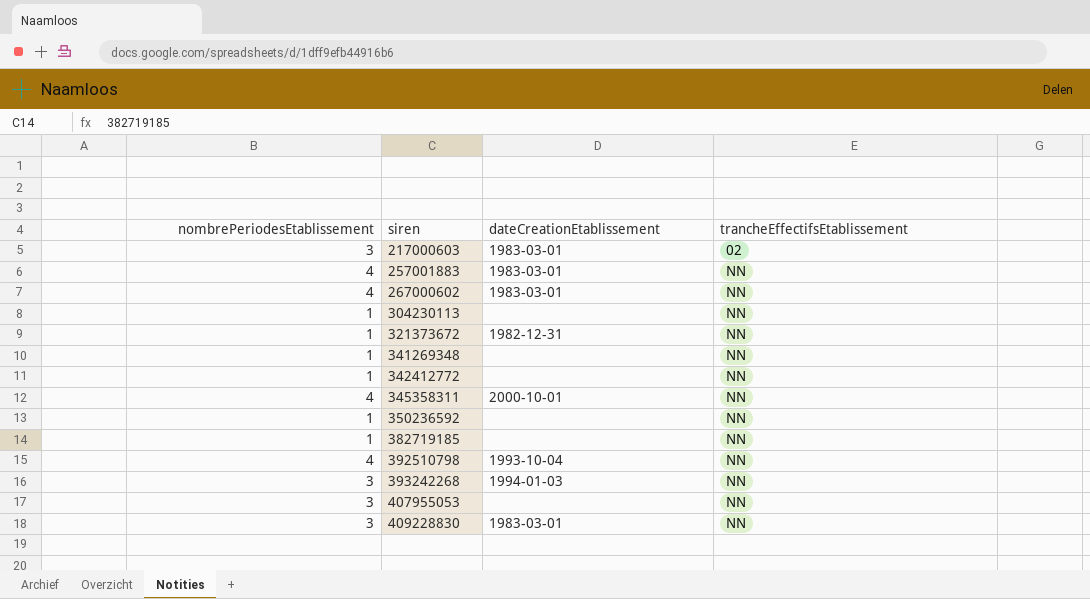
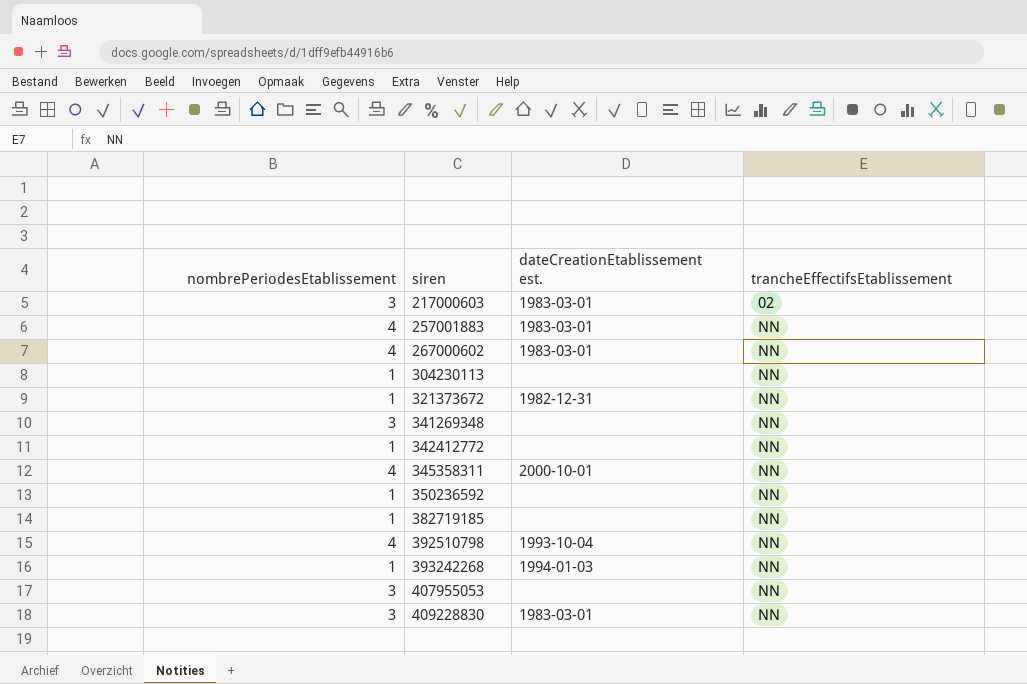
column name: dateCreationEtablissement -> dateCreationEtablissement est.
341269348 | nombrePeriodesEtablissement: 1 -> 3
393242268 | nombrePeriodesEtablissement: 3 -> 1

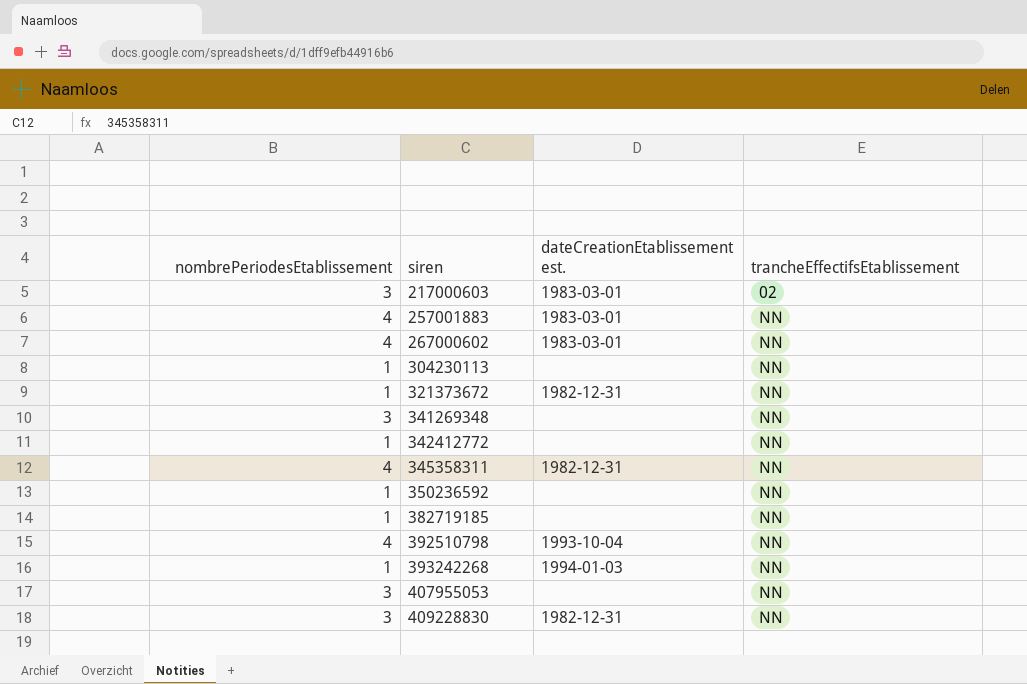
345358311 | dateCreationEtablissement est.: 2000-10-01 -> 1982-12-31
409228830 | dateCreationEtablissement est.: 1983-03-01 -> 1982-12-31

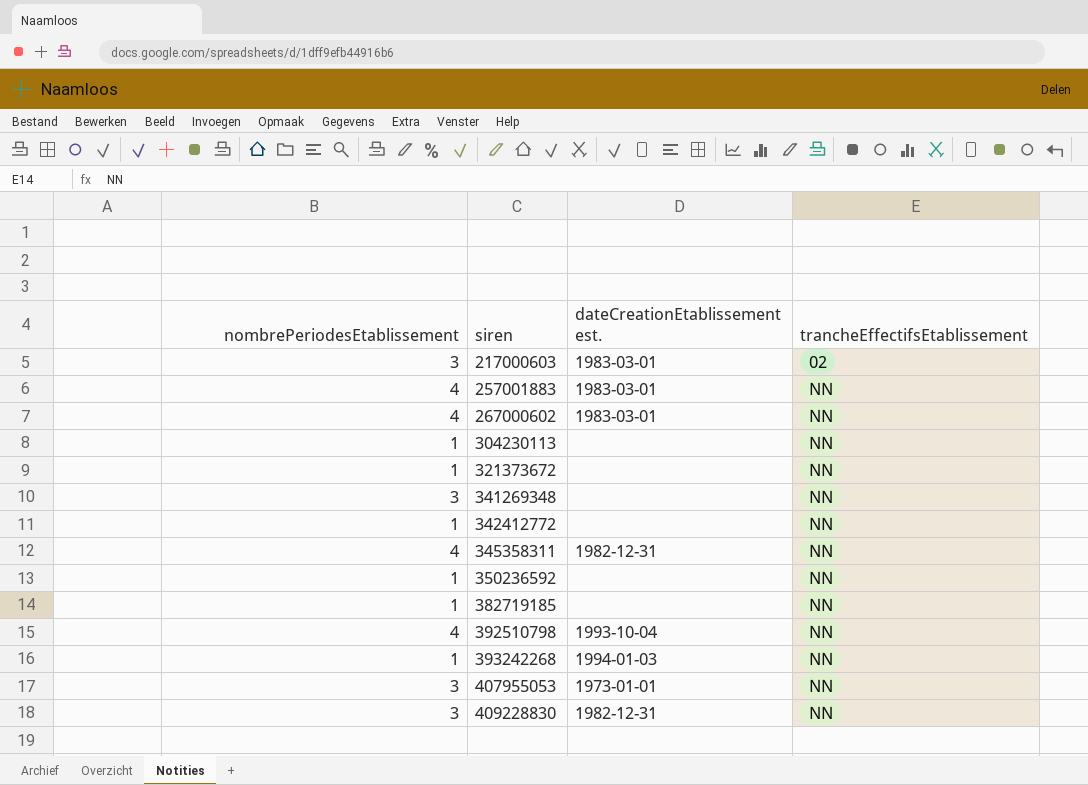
321373672 | dateCreationEtablissement est.: 1982-12-31 -> none
407955053 | dateCreationEtablissement est.: none -> 1973-01-01

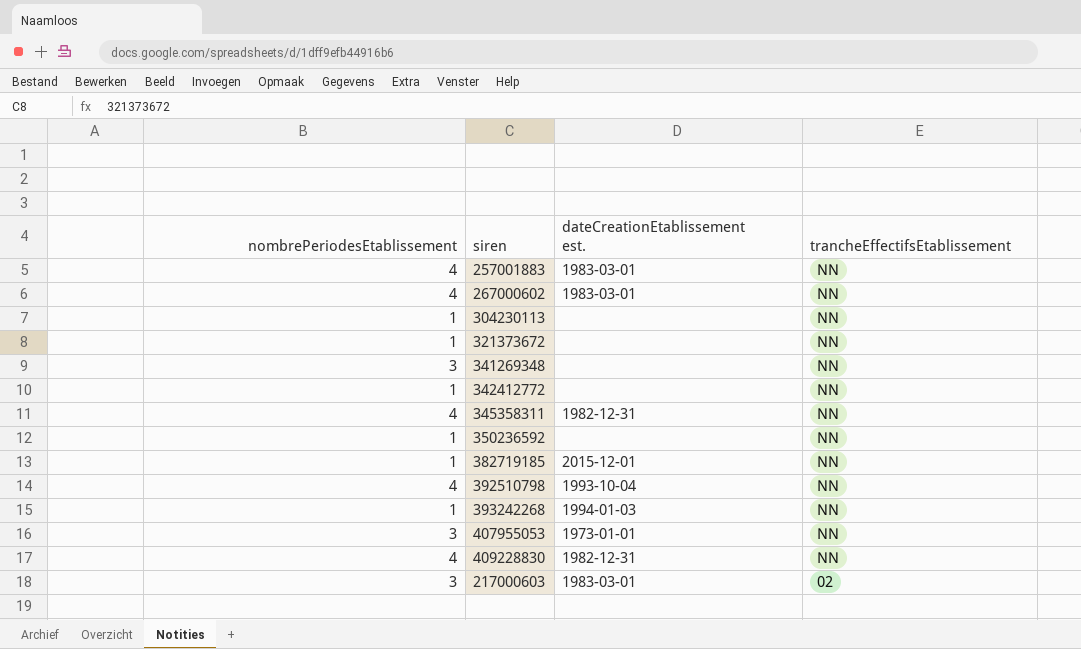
row order: siren ascending -> trancheEffectifsEtablissement descending
382719185 | dateCreationEtablissement est.: none -> 2015-12-01
409228830 | nombrePeriodesEtablissement: 3 -> 4

